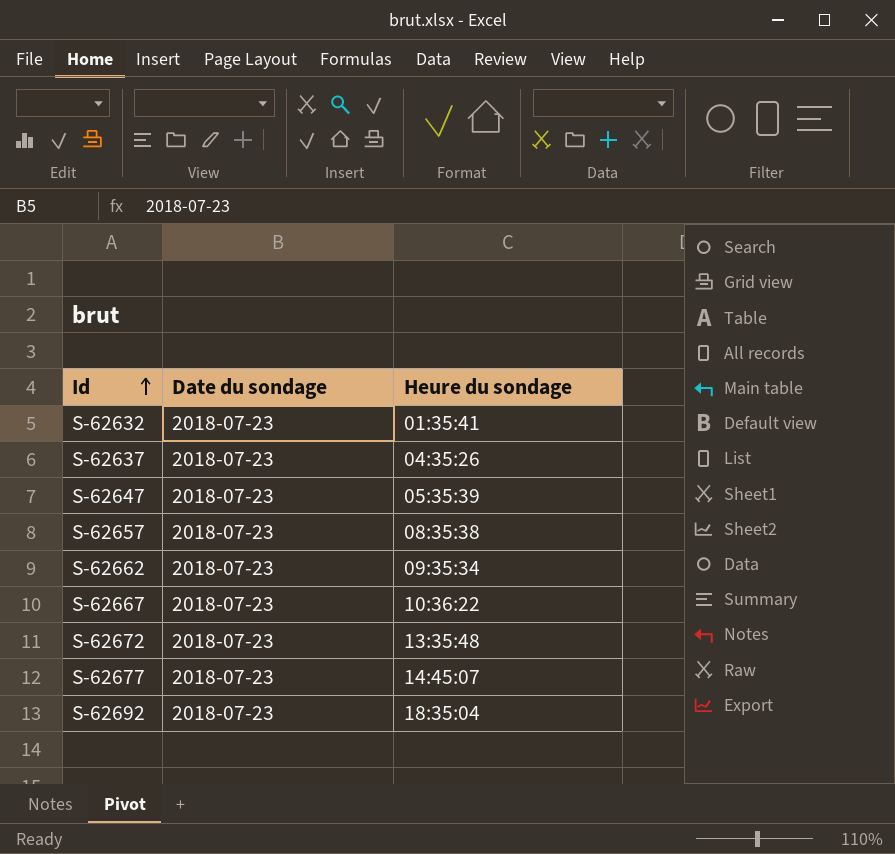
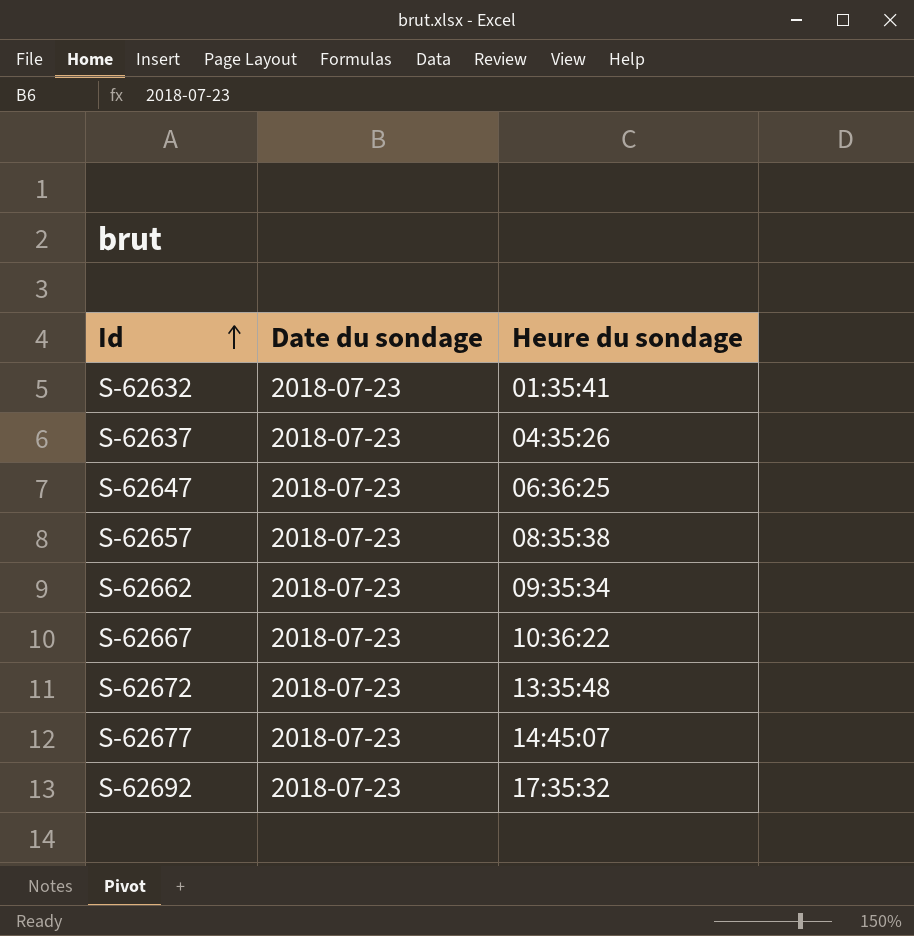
S-62647 | Heure du sondage: 05:35:39 -> 06:36:25
S-62692 | Heure du sondage: 18:35:04 -> 17:35:32

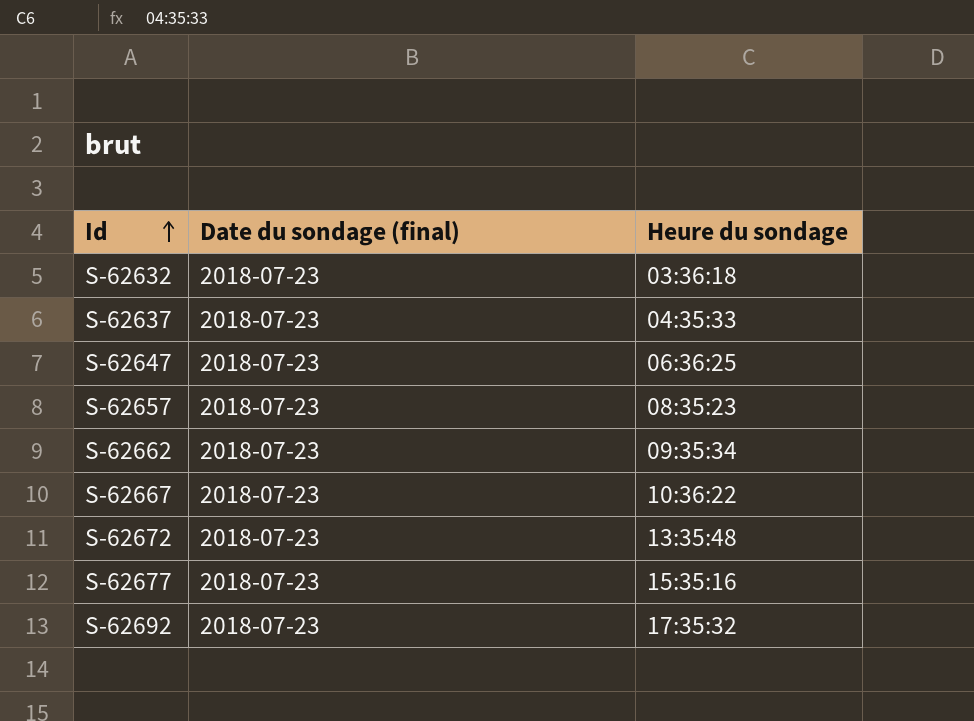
column name: Date du sondage -> Date du sondage (final)
S-62632 | Heure du sondage: 01:35:41 -> 03:36:18
S-62637 | Heure du sondage: 04:35:26 -> 04:35:33
S-62657 | Heure du sondage: 08:35:38 -> 08:35:23
S-62677 | Heure du sondage: 14:45:07 -> 15:35:16

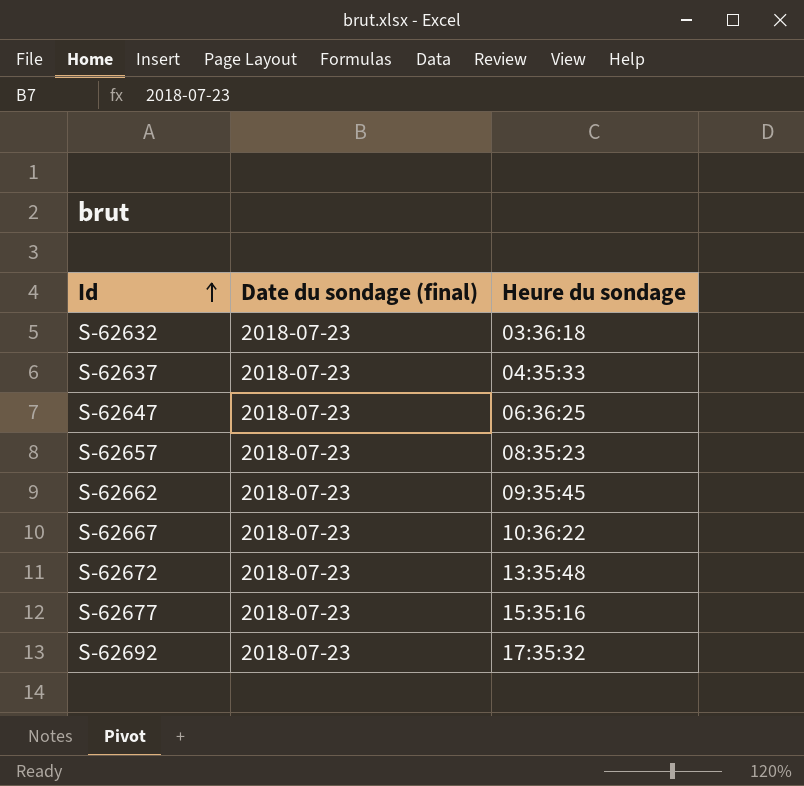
S-62662 | Heure du sondage: 09:35:34 -> 09:35:45

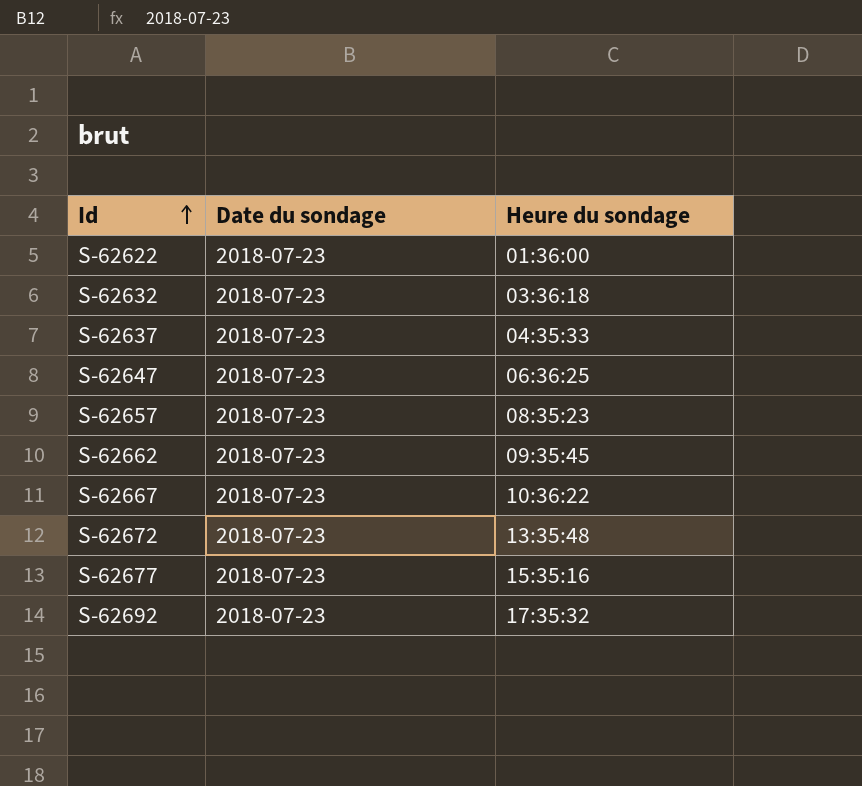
column name: Date du sondage (final) -> Date du sondage
row S-62622: none -> 2018-07-23 | 01:36:00

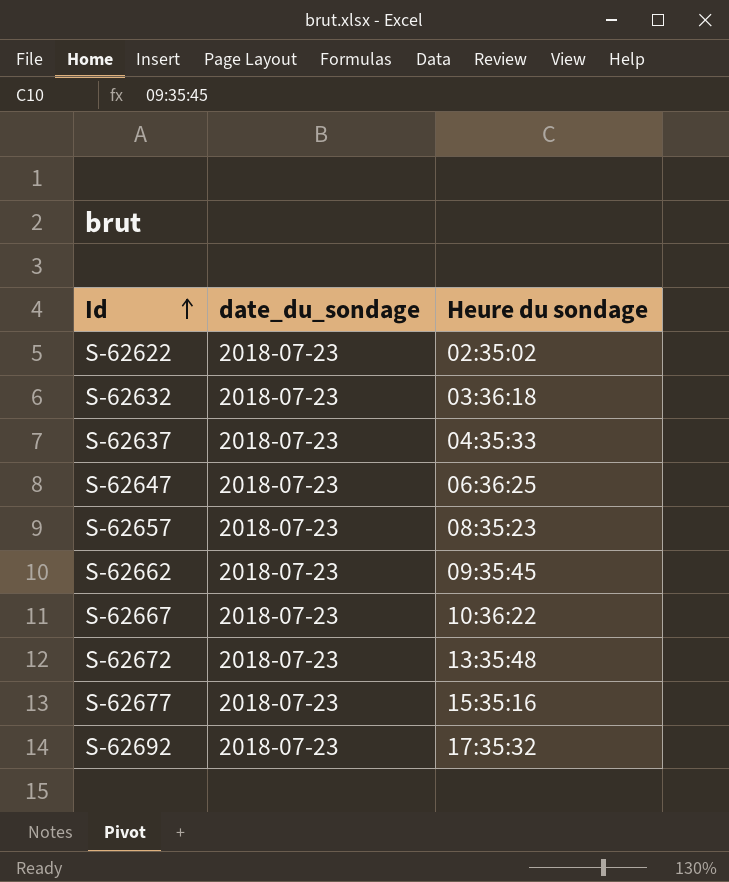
column name: Date du sondage -> date_du_sondage
S-62622 | Heure du sondage: 01:36:00 -> 02:35:02

